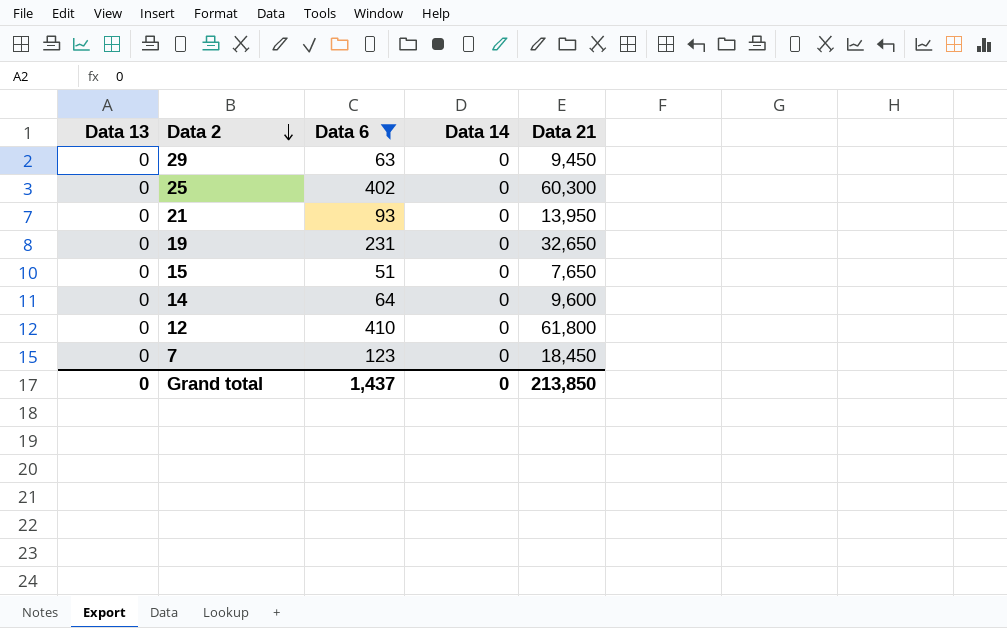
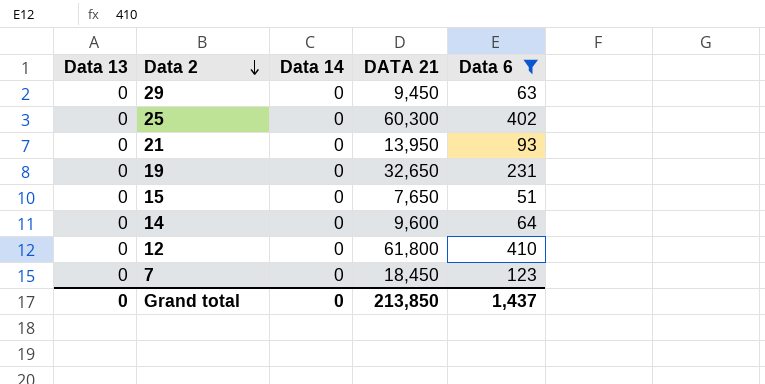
column name: Data 21 -> DATA 21
column Data 6 | position: 3 -> 5

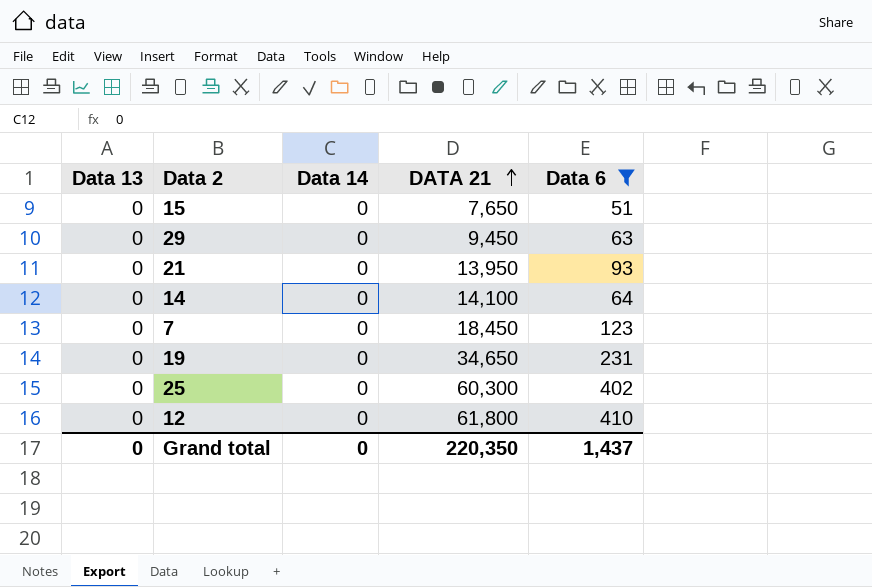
row order: Data 2 descending -> DATA 21 ascending
14 | DATA 21: 9,600 -> 14,100
19 | DATA 21: 32,650 -> 34,650
Grand total | DATA 21: 213,850 -> 220,350

